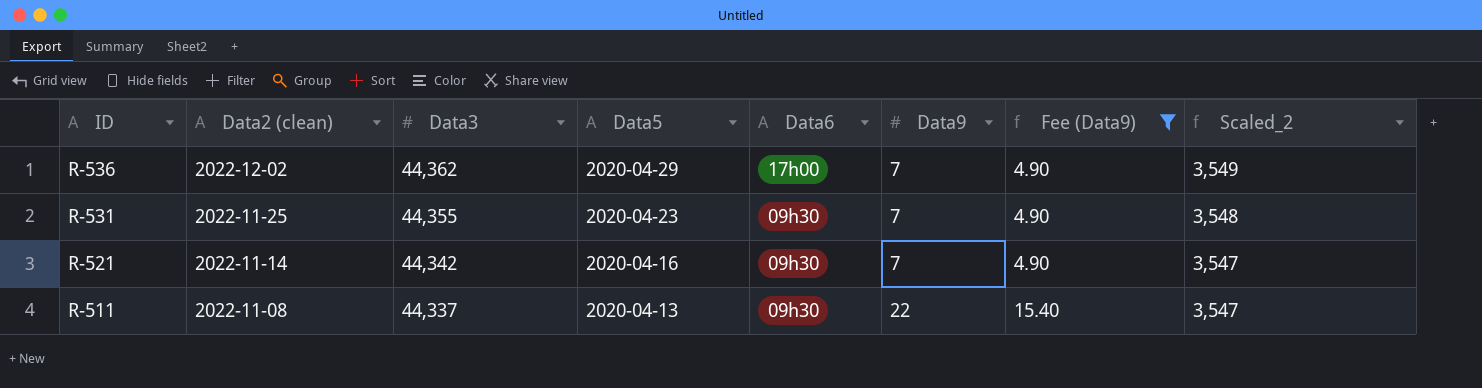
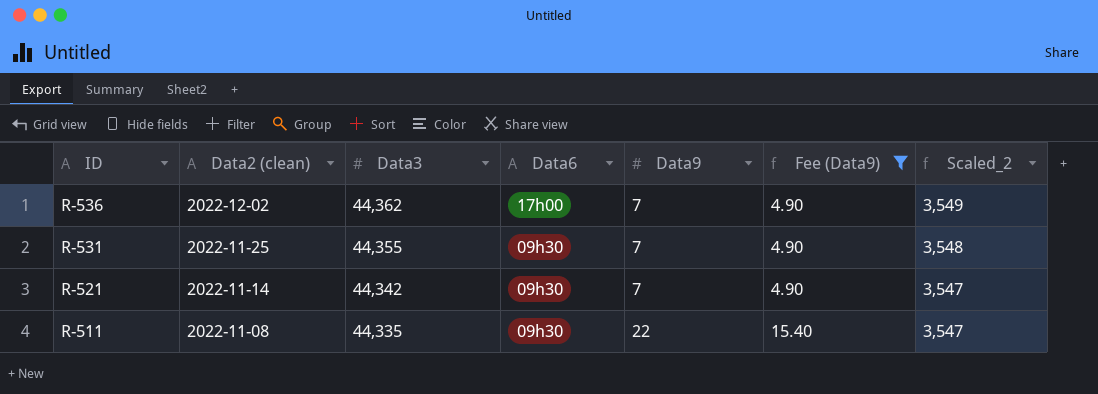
column Data5 | position: 4 -> none
R-511 | Data3: 44,337 -> 44,335

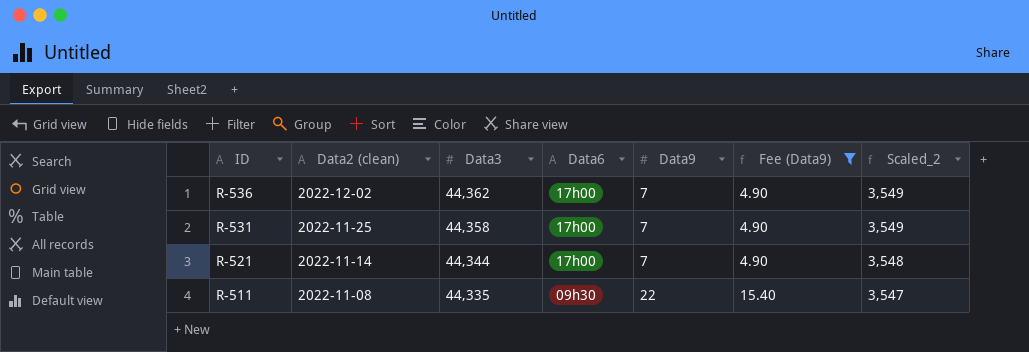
R-531 | Data3: 44,355 -> 44,358
R-531 | Data6: 09h30 -> 17h00
R-531 | Scaled_2: 3,548 -> 3,549
R-521 | Data3: 44,342 -> 44,344
R-521 | Data6: 09h30 -> 17h00
R-521 | Scaled_2: 3,547 -> 3,548

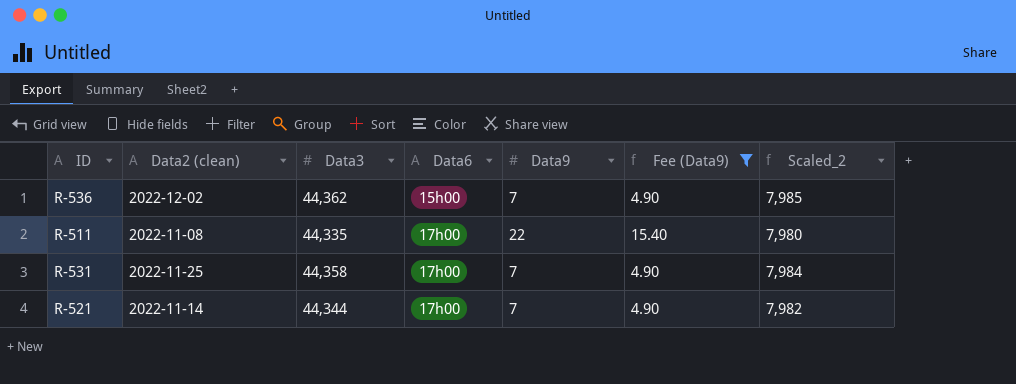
row order: ID descending -> Data6 ascending
column Scaled_2 | formula: [Data3] * 0.08 -> [Data3] * 0.18
R-536 | Data6: 17h00 -> 15h00
R-511 | Data6: 09h30 -> 17h00

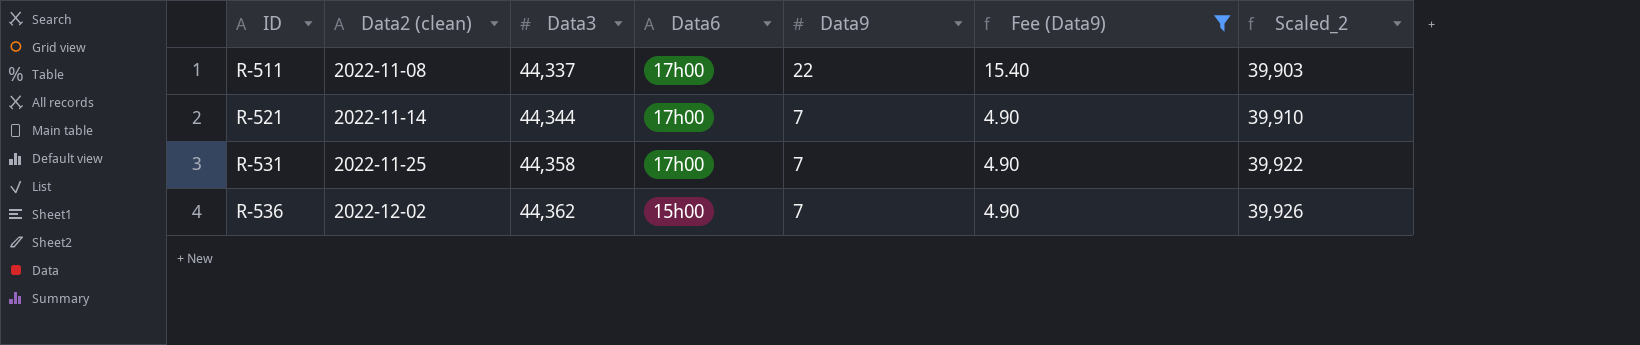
row order: Data6 ascending -> ID ascending
column Scaled_2 | formula: [Data3] * 0.18 -> [Data3] * 0.9
R-511 | Data3: 44,335 -> 44,337

